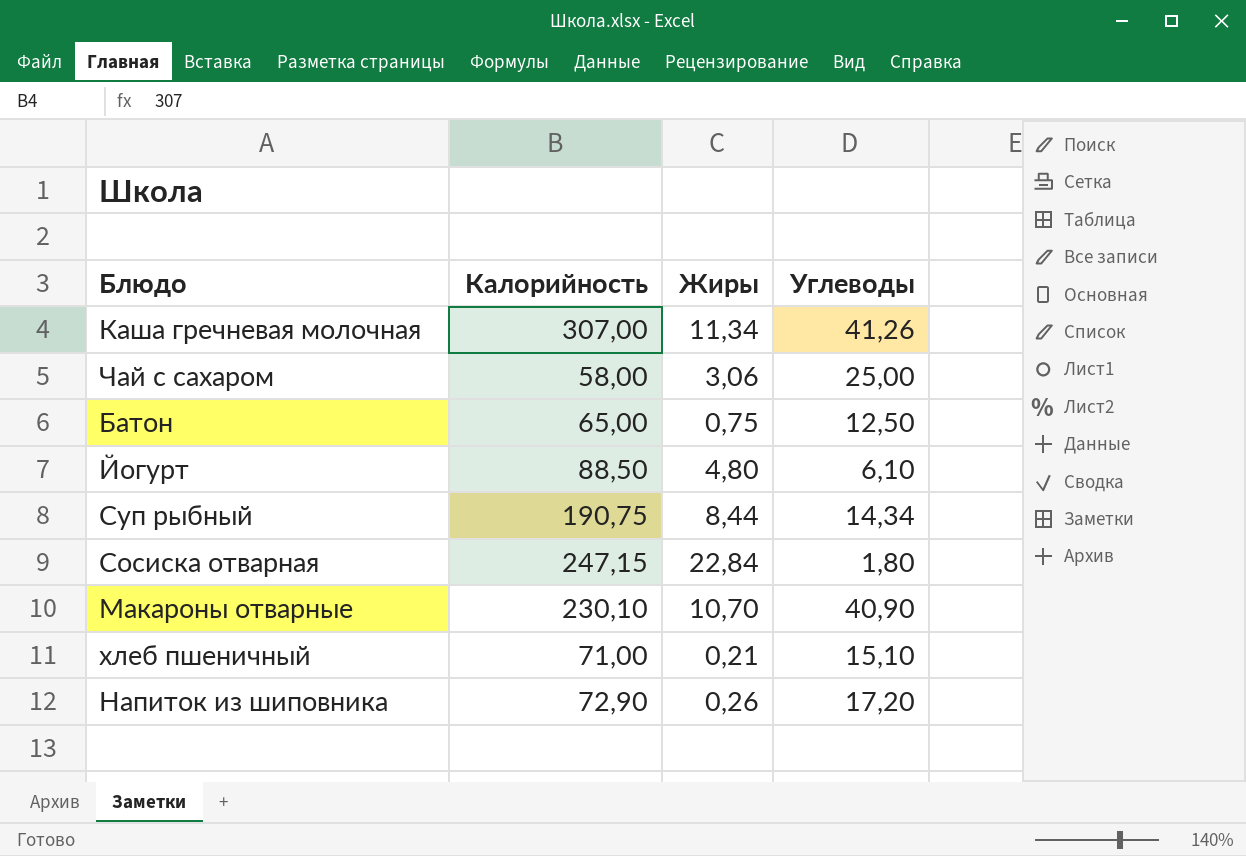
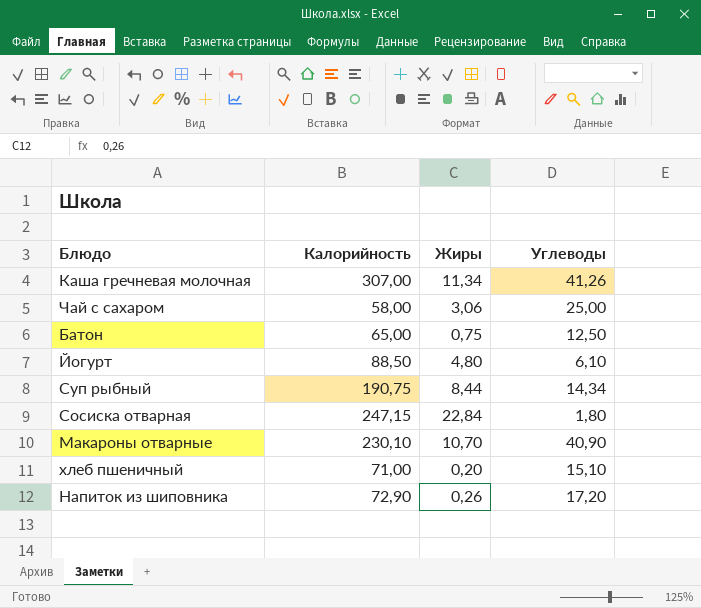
хлеб пшеничный | Жиры: 0,21 -> 0,20

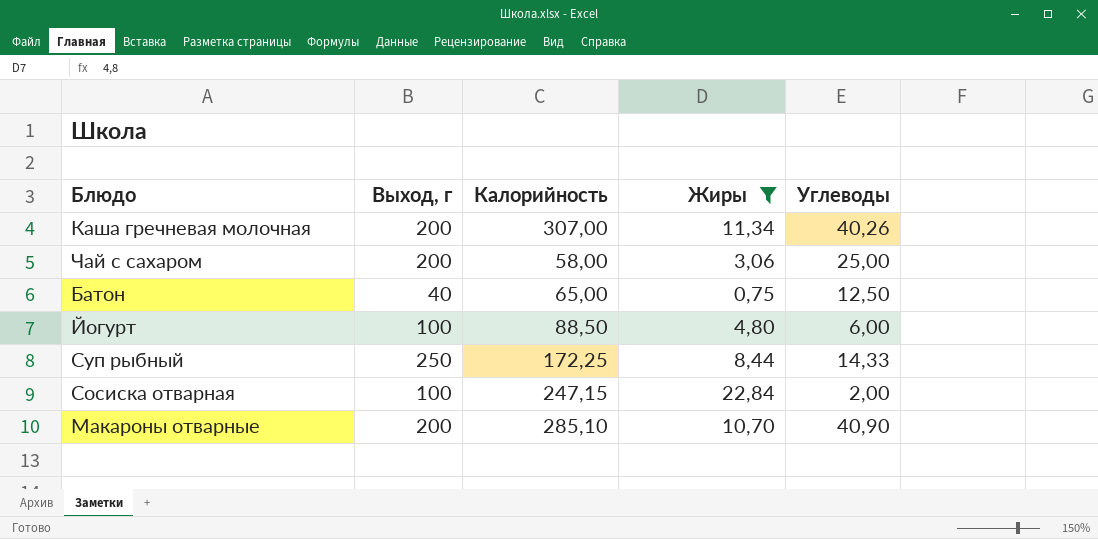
filter: none -> Жиры >= 0,75
column Выход, г | position: none -> 2
Каша гречневая молочная | Углеводы: 41,26 -> 40,26
Йогурт | Углеводы: 6,10 -> 6,00
Суп рыбный | Калорийность: 190,75 -> 172,25
Суп рыбный | Углеводы: 14,34 -> 14,33
Сосиска отварная | Углеводы: 1,80 -> 2,00
Макароны отварные | Калорийность: 230,10 -> 285,10

